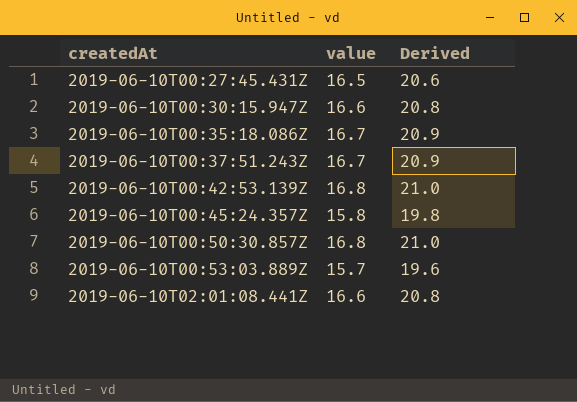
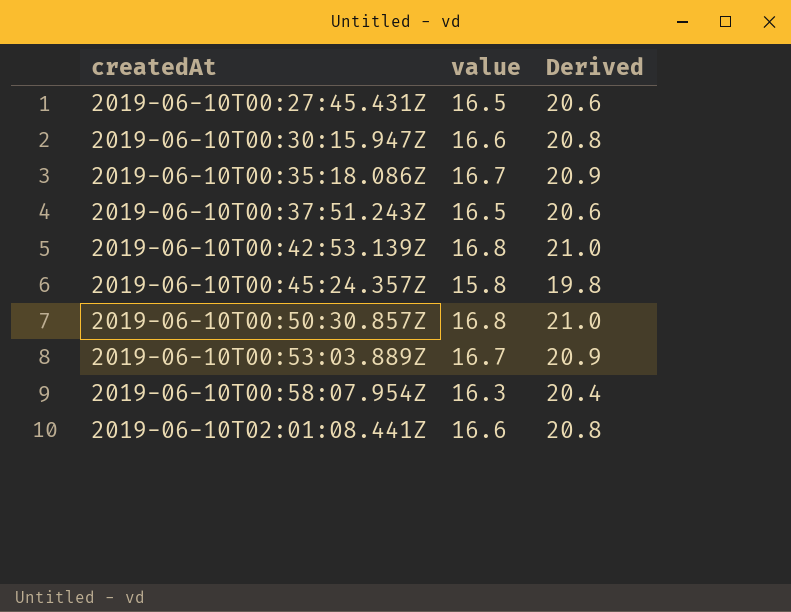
2019-06-10T00:37:51.243Z | value: 16.7 -> 16.5
2019-06-10T00:37:51.243Z | Derived: 20.9 -> 20.6
2019-06-10T00:53:03.889Z | value: 15.7 -> 16.7
2019-06-10T00:53:03.889Z | Derived: 19.6 -> 20.9
row 2019-06-10T00:58:07.954Z: none -> 16.3 | 20.4

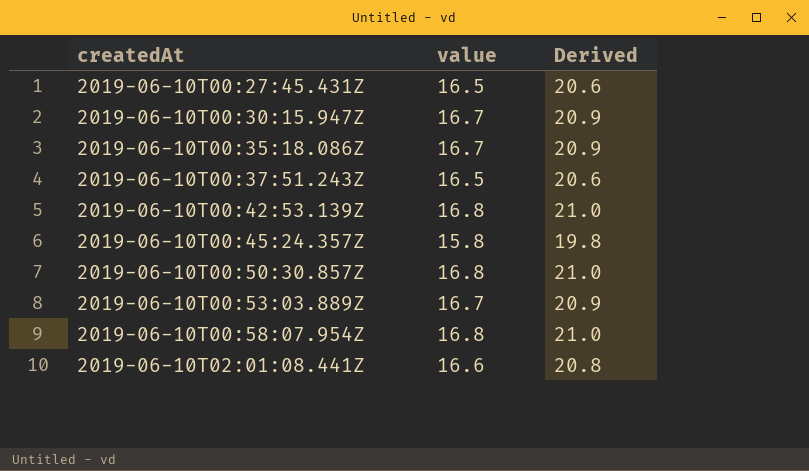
2019-06-10T00:30:15.947Z | value: 16.6 -> 16.7
2019-06-10T00:30:15.947Z | Derived: 20.8 -> 20.9
2019-06-10T00:58:07.954Z | value: 16.3 -> 16.8
2019-06-10T00:58:07.954Z | Derived: 20.4 -> 21.0

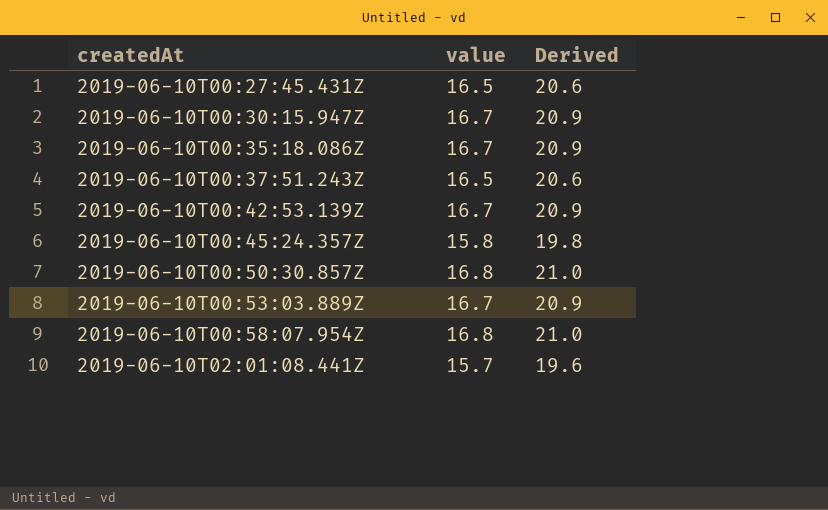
2019-06-10T00:42:53.139Z | value: 16.8 -> 16.7
2019-06-10T00:42:53.139Z | Derived: 21.0 -> 20.9
2019-06-10T02:01:08.441Z | value: 16.6 -> 15.7
2019-06-10T02:01:08.441Z | Derived: 20.8 -> 19.6

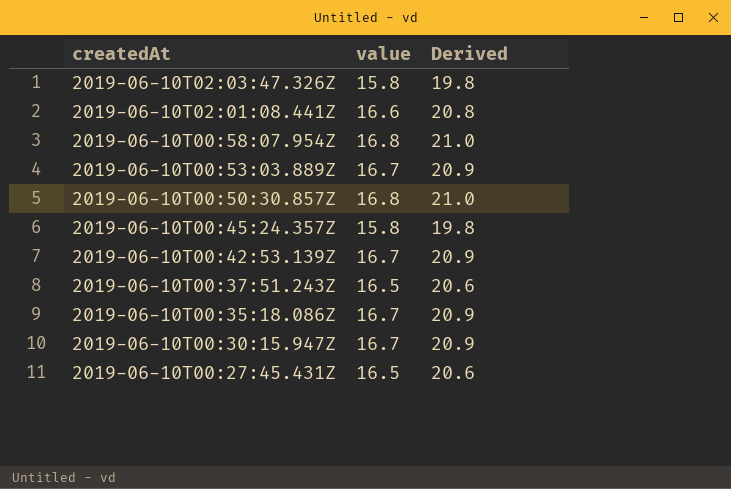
row order: createdAt ascending -> createdAt descending
row 2019-06-10T02:03:47.326Z: none -> 15.8 | 19.8
2019-06-10T02:01:08.441Z | value: 15.7 -> 16.6
2019-06-10T02:01:08.441Z | Derived: 19.6 -> 20.8

